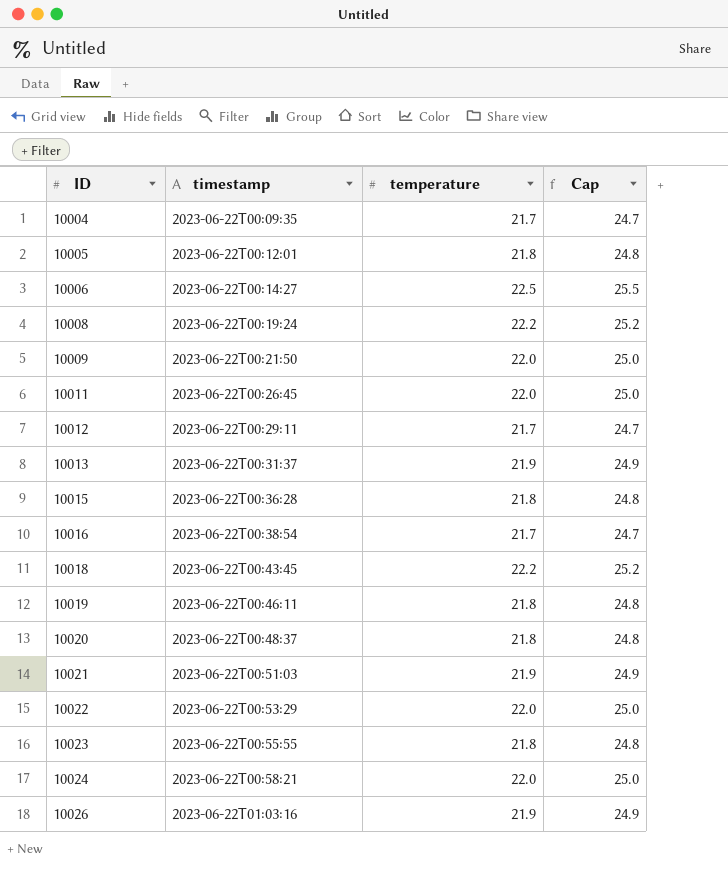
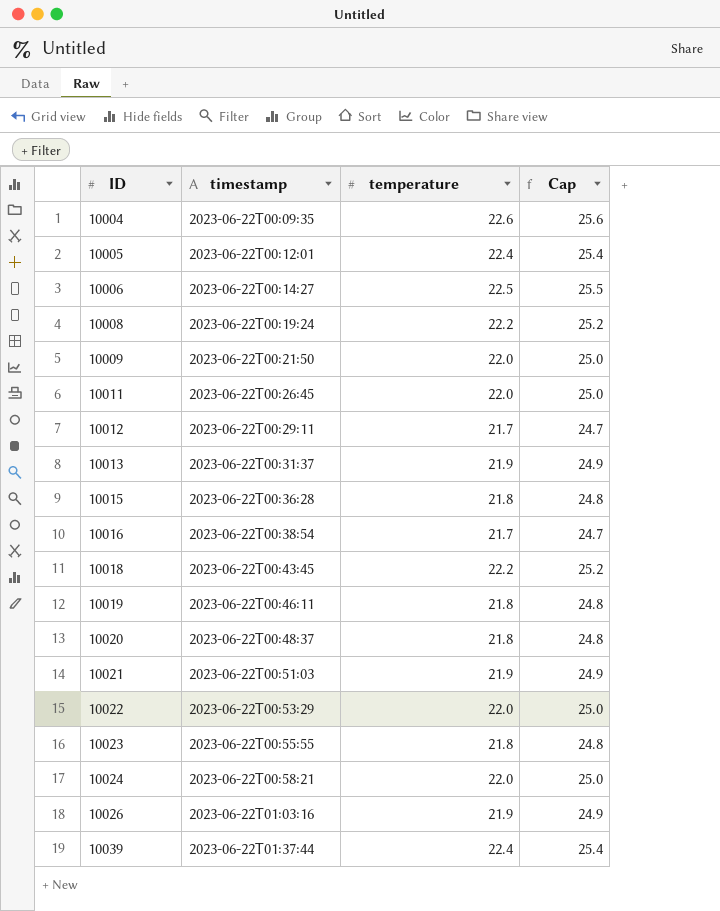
10004 | temperature: 21.7 -> 22.6
10004 | Cap: 24.7 -> 25.6
10005 | temperature: 21.8 -> 22.4
10005 | Cap: 24.8 -> 25.4
row 10039: none -> 2023-06-22T01:37:44 | 22.4 | 25.4

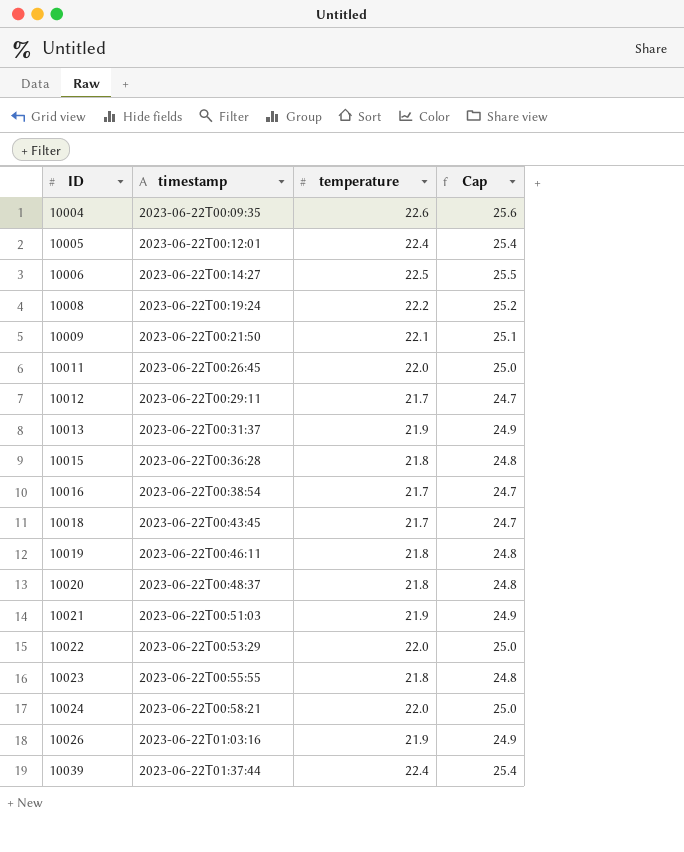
10009 | temperature: 22.0 -> 22.1
10009 | Cap: 25.0 -> 25.1
10018 | temperature: 22.2 -> 21.7
10018 | Cap: 25.2 -> 24.7

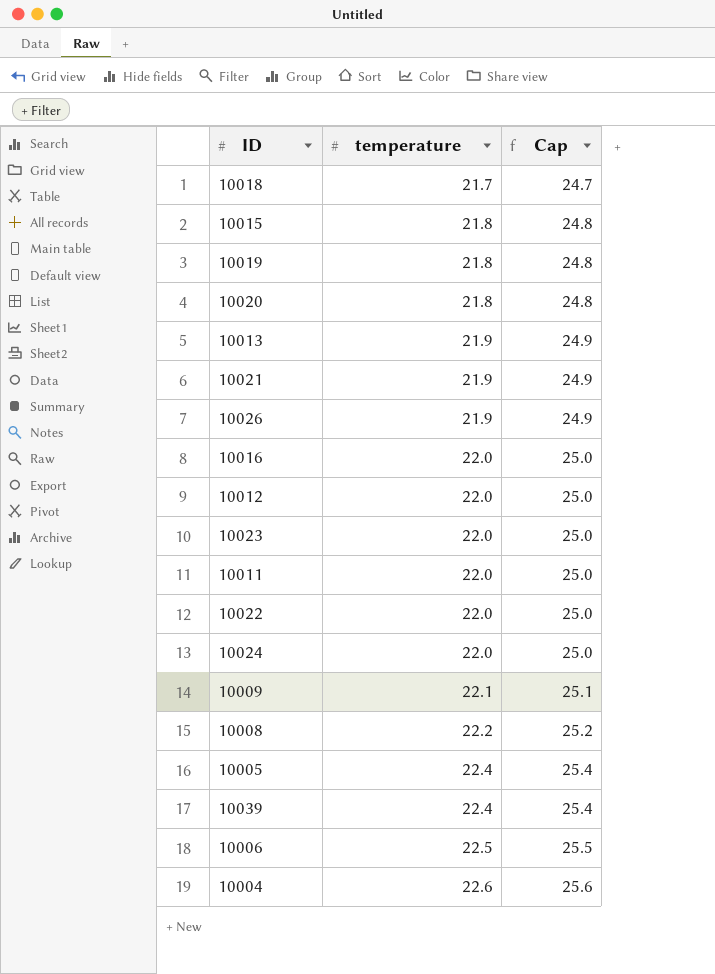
row order: ID ascending -> temperature ascending
column timestamp | position: 2 -> none
10016 | temperature: 21.7 -> 22.0
10016 | Cap: 24.7 -> 25.0
10012 | temperature: 21.7 -> 22.0
10012 | Cap: 24.7 -> 25.0
10023 | temperature: 21.8 -> 22.0
10023 | Cap: 24.8 -> 25.0

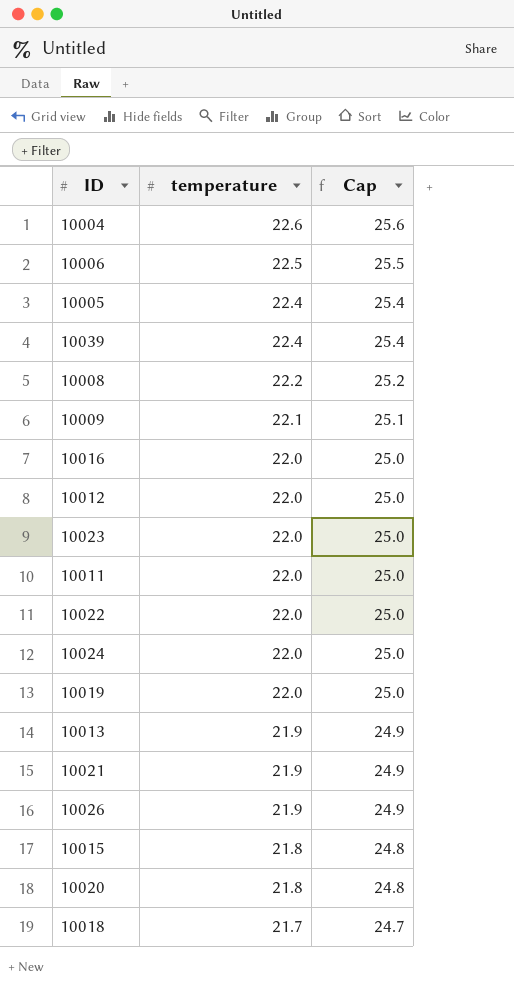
row order: temperature ascending -> temperature descending
10019 | temperature: 21.8 -> 22.0
10019 | Cap: 24.8 -> 25.0

